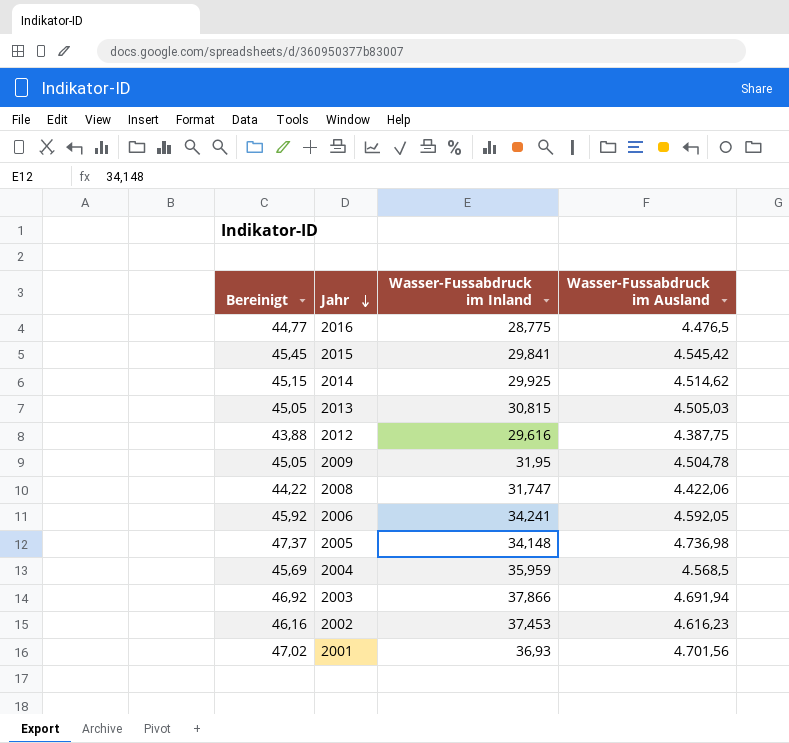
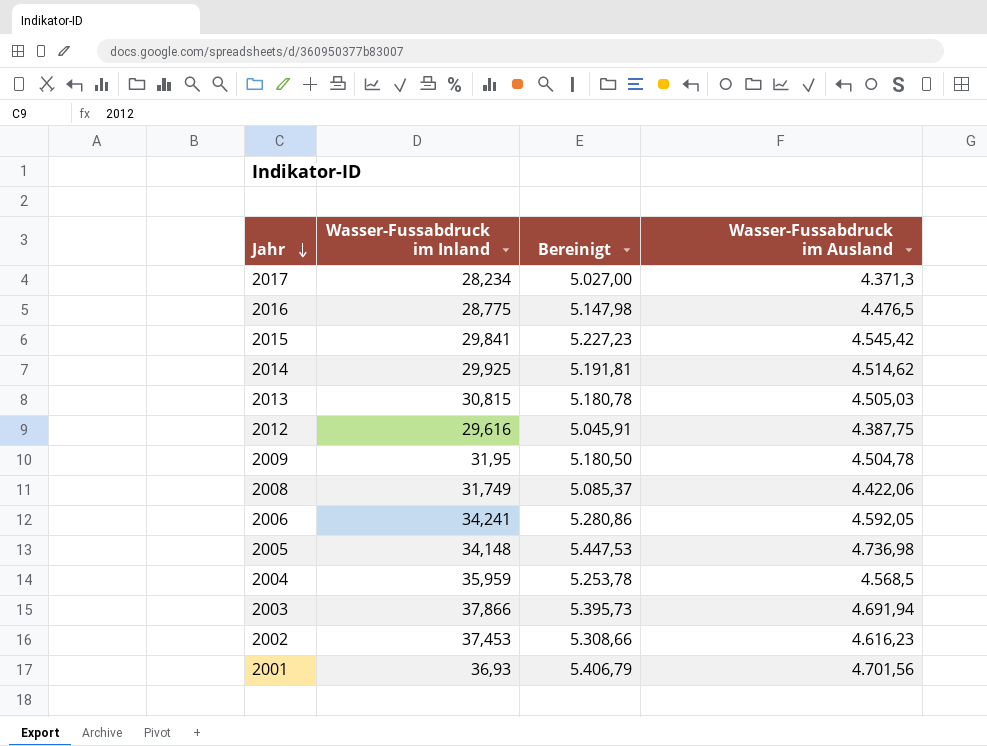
column Bereinigt | formula: [Wasser-Fussabdruck im Ausland] * 0,01 -> [Wasser-Fussabdruck im Ausland] * 1,15
column Bereinigt | position: 1 -> 3
row 2017: none -> 28,234 | 5.027,00 | 4.371,3
2008 | Wasser-Fussabdruck im Inland: 31,747 -> 31,749

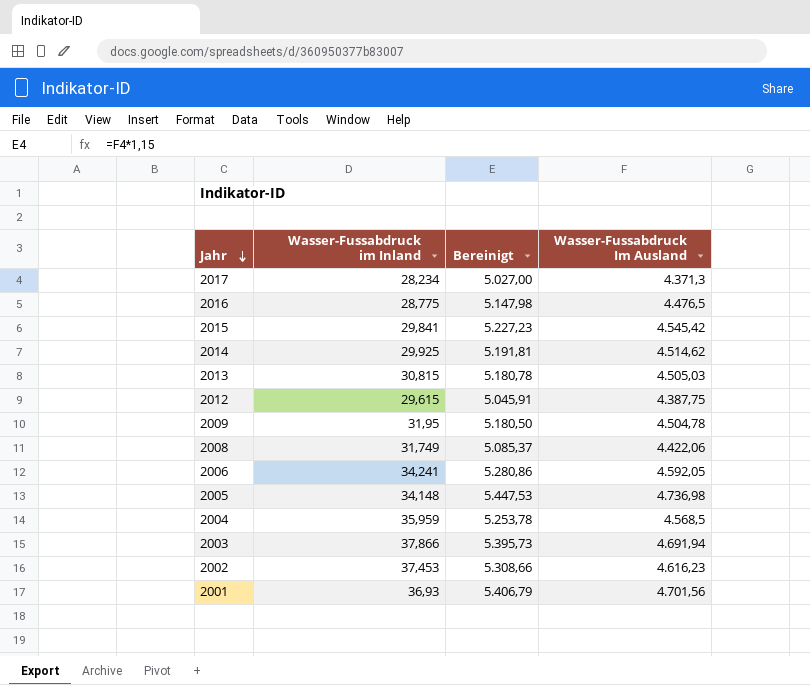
column name: Wasser-Fussabdruck im Ausland -> Wasser-Fussabdruck Im Ausland
2012 | Wasser-Fussabdruck im Inland: 29,616 -> 29,615

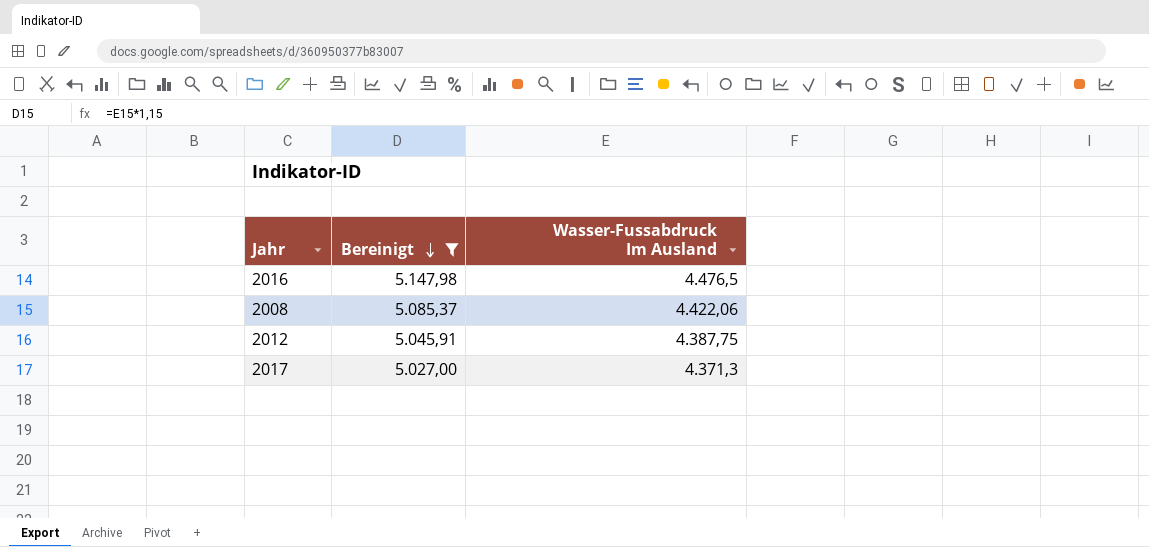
filter: none -> Bereinigt <= 5.147,98
row order: Jahr descending -> Bereinigt descending
column Wasser-Fussabdruck im Inland | position: 2 -> none

